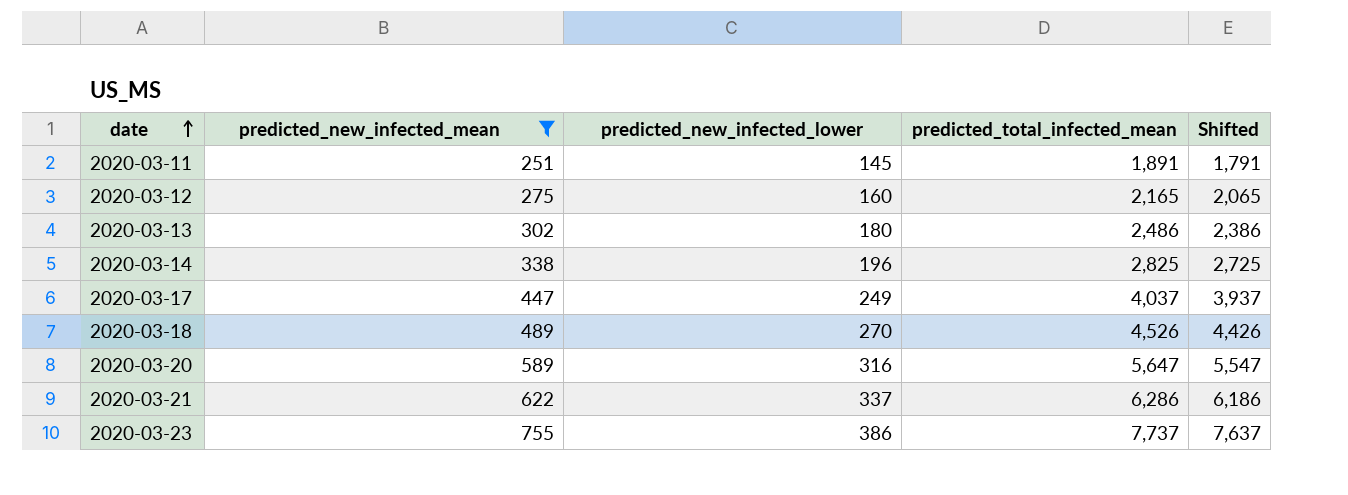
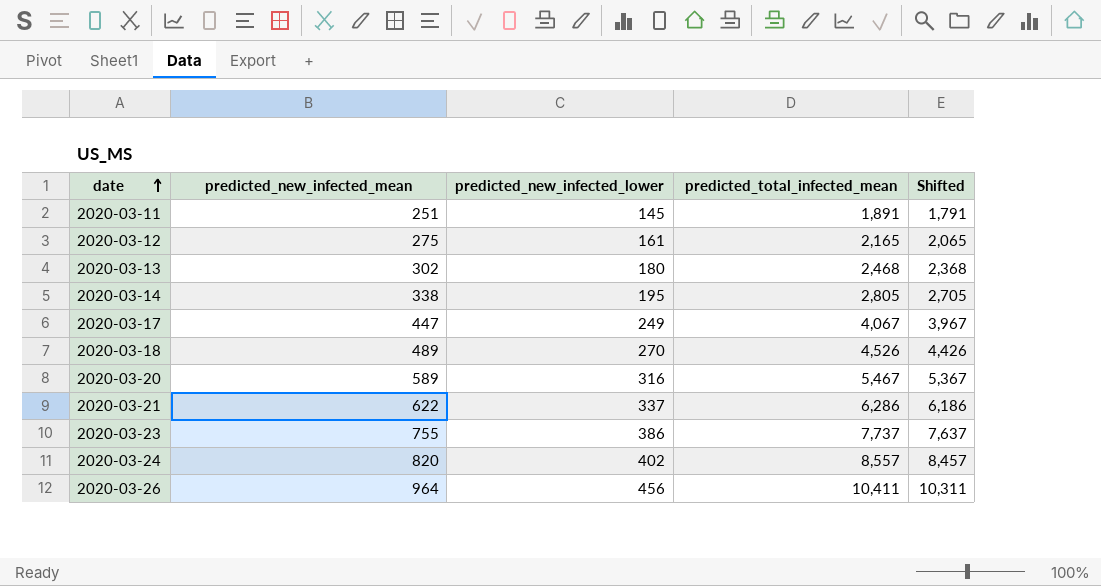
filter: predicted_new_infected_mean <= 755 -> none
2020-03-12 | predicted_new_infected_lower: 160 -> 161
2020-03-13 | predicted_total_infected_mean: 2,486 -> 2,468
2020-03-13 | Shifted: 2,386 -> 2,368
2020-03-14 | predicted_new_infected_lower: 196 -> 195
2020-03-14 | predicted_total_infected_mean: 2,825 -> 2,805
2020-03-14 | Shifted: 2,725 -> 2,705
2020-03-17 | predicted_total_infected_mean: 4,037 -> 4,067
2020-03-17 | Shifted: 3,937 -> 3,967
2020-03-20 | predicted_total_infected_mean: 5,647 -> 5,467
2020-03-20 | Shifted: 5,547 -> 5,367

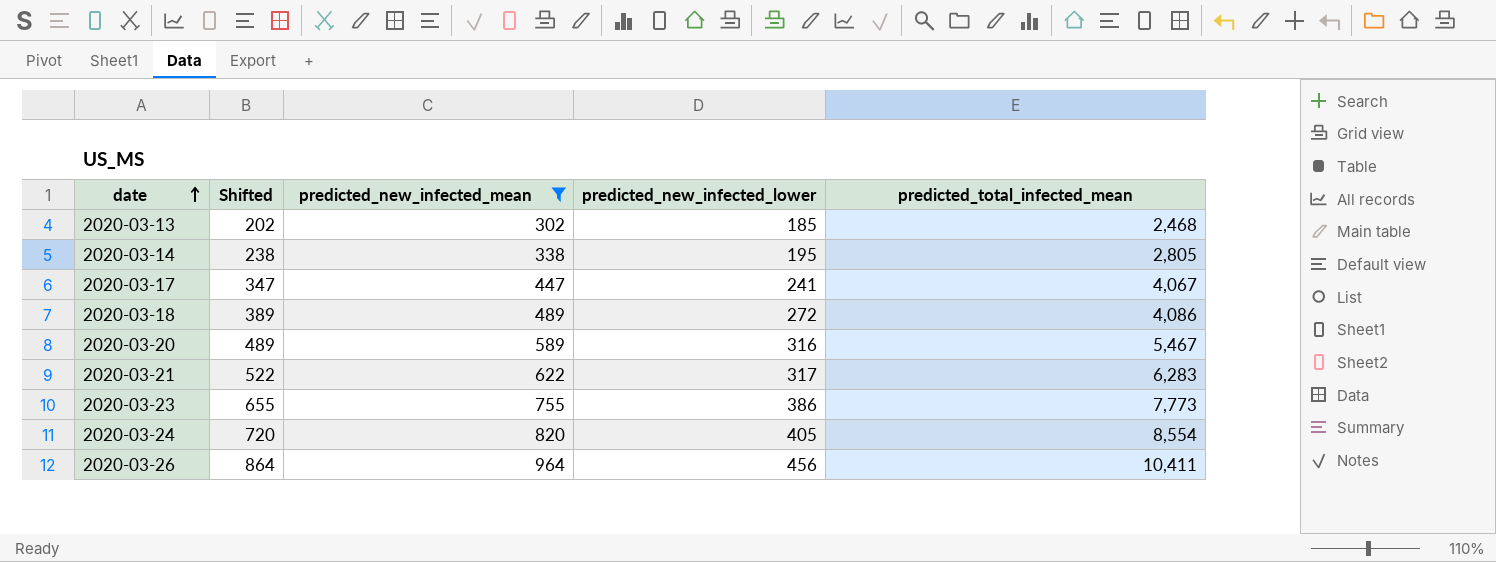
filter: none -> predicted_new_infected_mean >= 302
column Shifted | formula: [predicted_total_infected_mean] - 100 -> [predicted_new_infected_mean] - 100
column Shifted | position: 5 -> 2
2020-03-13 | predicted_new_infected_lower: 180 -> 185
2020-03-17 | predicted_new_infected_lower: 249 -> 241
2020-03-18 | predicted_new_infected_lower: 270 -> 272
2020-03-18 | predicted_total_infected_mean: 4,526 -> 4,086
2020-03-21 | predicted_new_infected_lower: 337 -> 317
2020-03-21 | predicted_total_infected_mean: 6,286 -> 6,283
2020-03-23 | predicted_total_infected_mean: 7,737 -> 7,773
2020-03-24 | predicted_new_infected_lower: 402 -> 405
2020-03-24 | predicted_total_infected_mean: 8,557 -> 8,554

